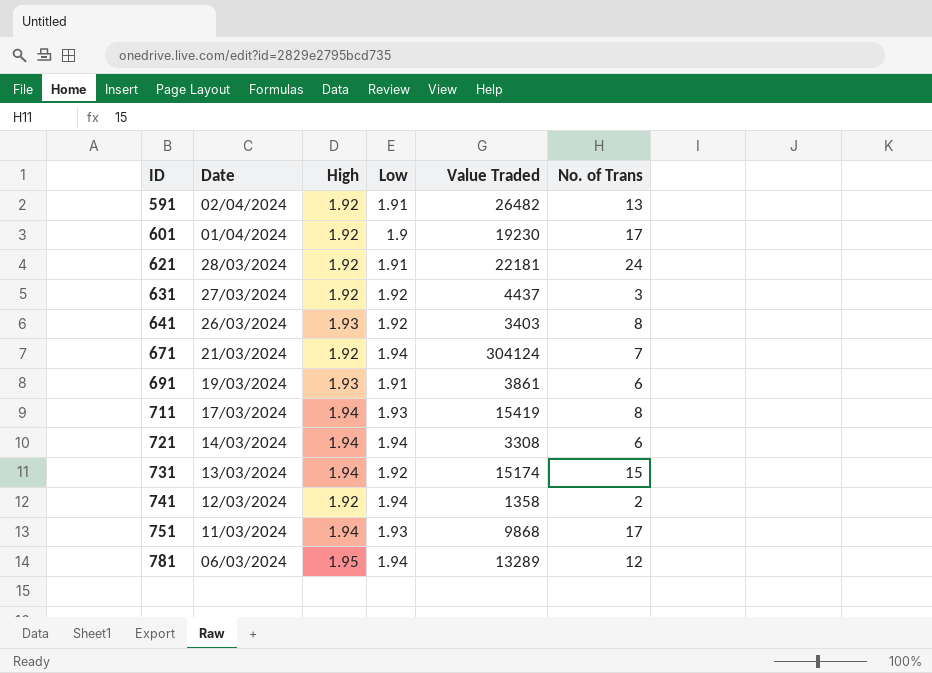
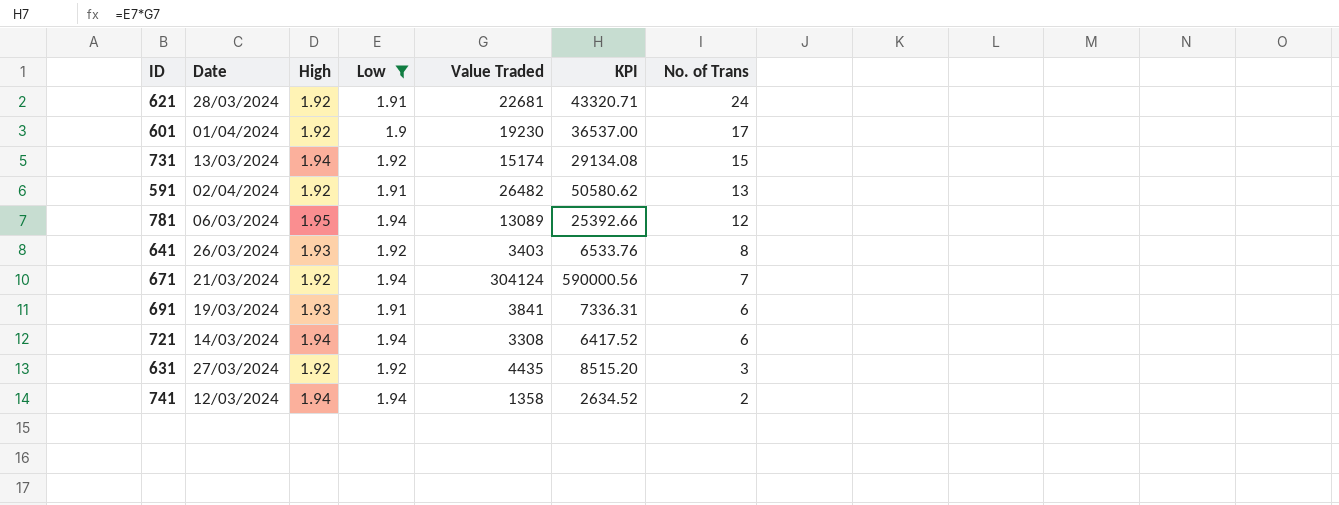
filter: none -> Low != 1.93
row order: ID ascending -> No. of Trans descending
column KPI | formula: none -> [Low] * [Value Traded]
621 | Value Traded: 22181 -> 22681
781 | Value Traded: 13289 -> 13089
691 | Value Traded: 3861 -> 3841
631 | Value Traded: 4437 -> 4435
741 | High: 1.92 -> 1.94

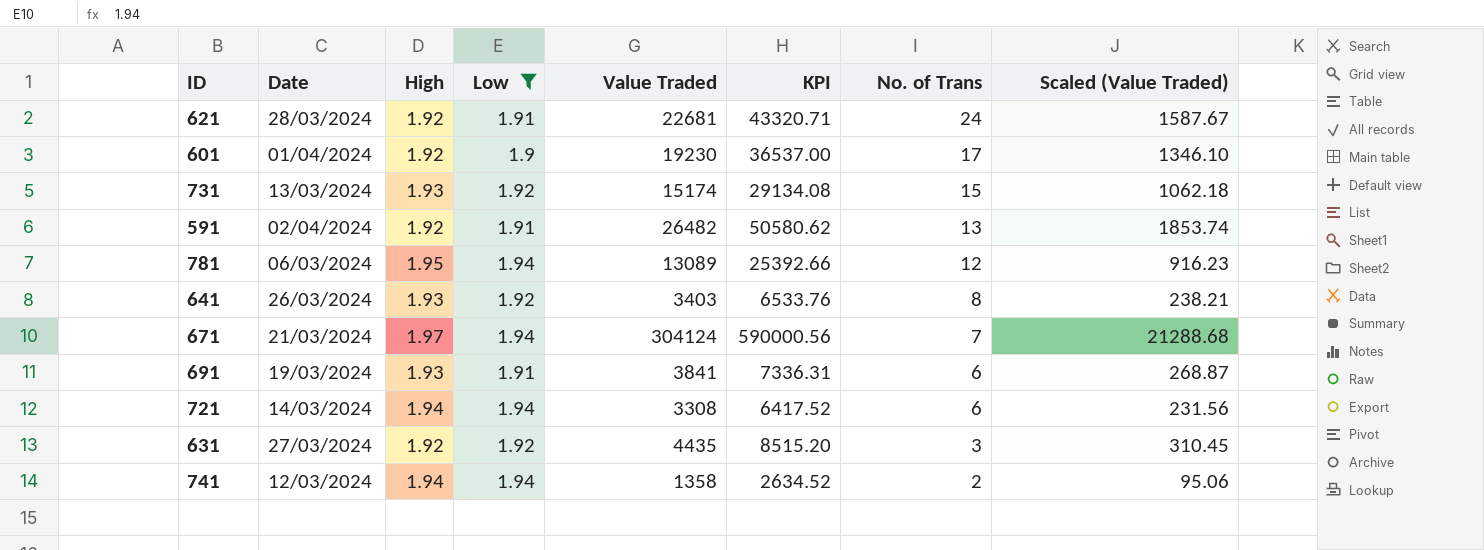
column Scaled (Value Traded) | formula: none -> [Value Traded] * 0.07
731 | High: 1.94 -> 1.93
671 | High: 1.92 -> 1.97

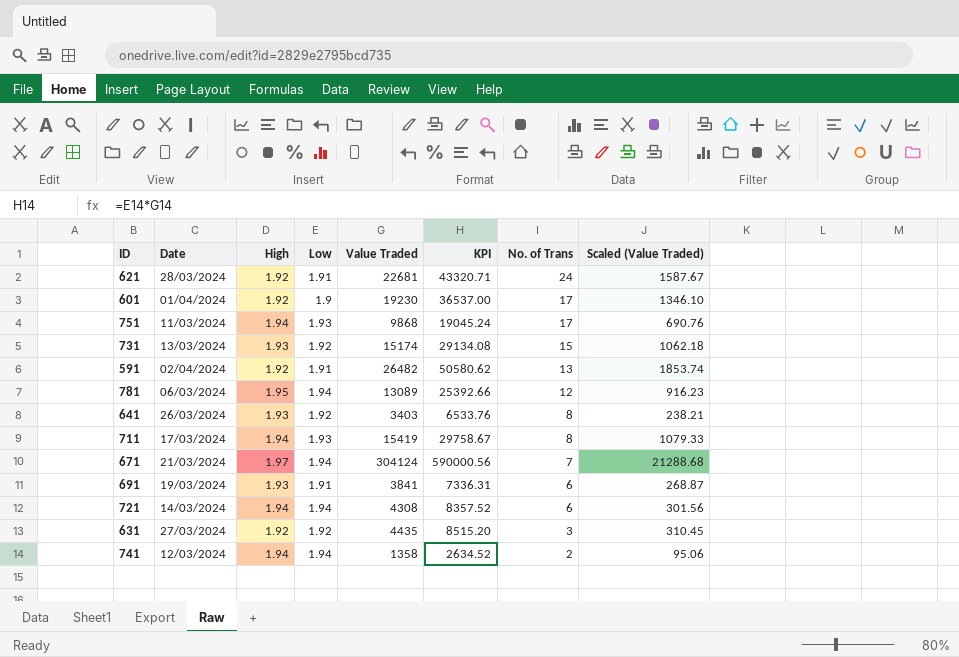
filter: Low != 1.93 -> none
721 | Value Traded: 3308 -> 4308
721 | KPI: 6417.52 -> 8357.52
721 | Scaled (Value Traded): 231.56 -> 301.56

